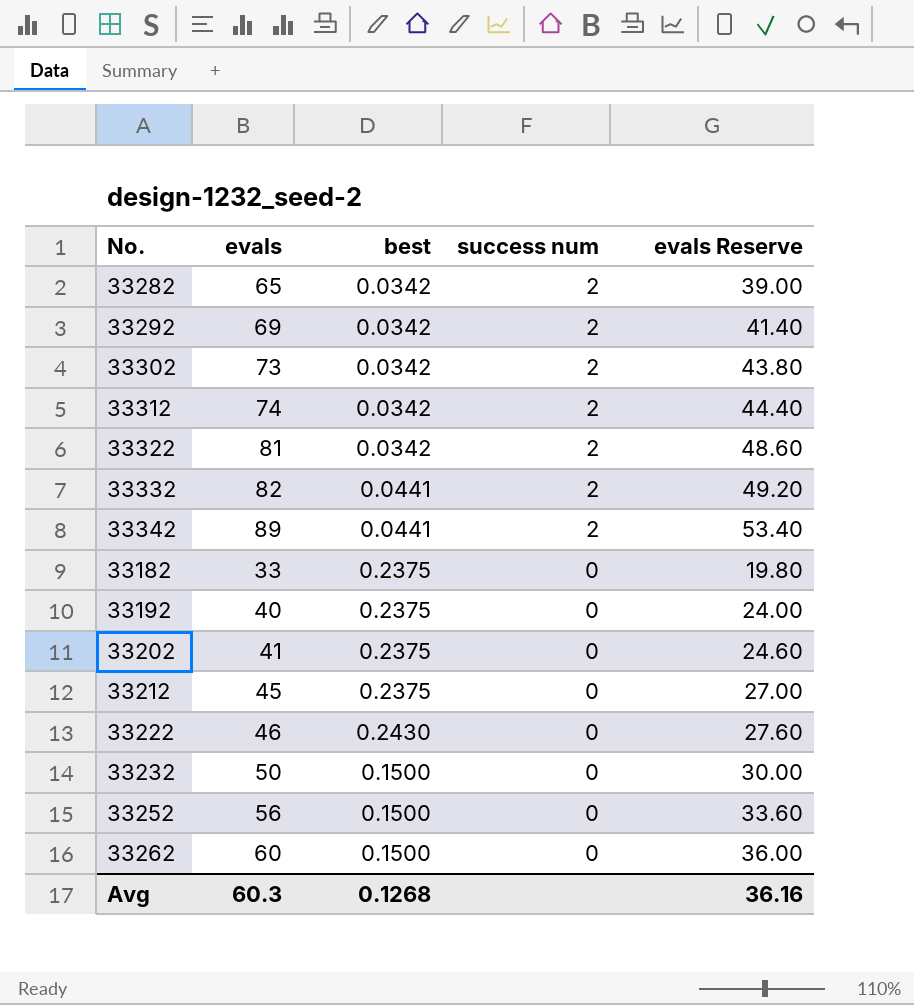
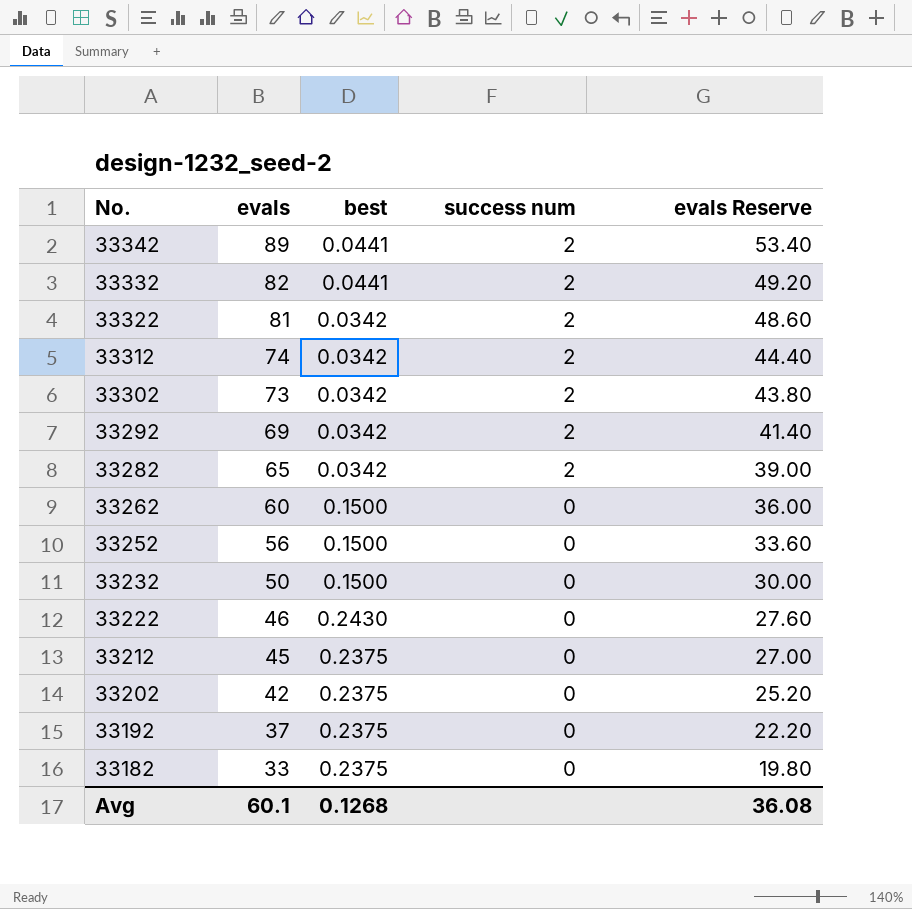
row order: success num descending -> No. descending
33202 | evals: 41 -> 42
33202 | evals Reserve: 24.60 -> 25.20
33192 | evals: 40 -> 37
33192 | evals Reserve: 24.00 -> 22.20
Avg | evals: 60.3 -> 60.1
Avg | evals Reserve: 36.16 -> 36.08

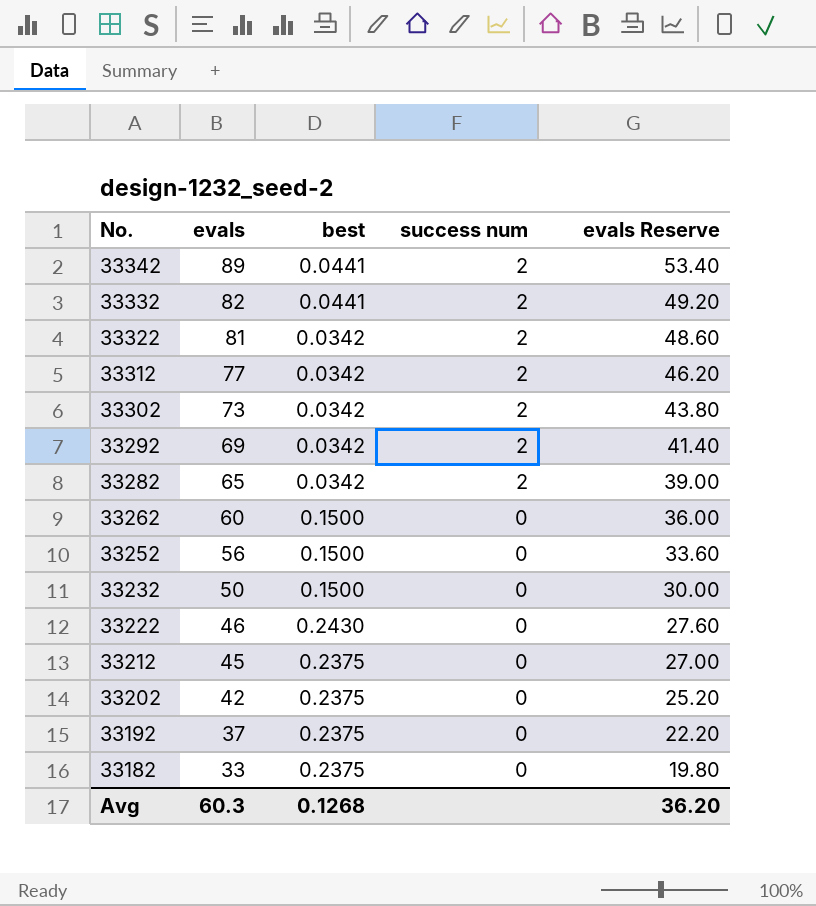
33312 | evals: 74 -> 77
33312 | evals Reserve: 44.40 -> 46.20
Avg | evals: 60.1 -> 60.3
Avg | evals Reserve: 36.08 -> 36.20

